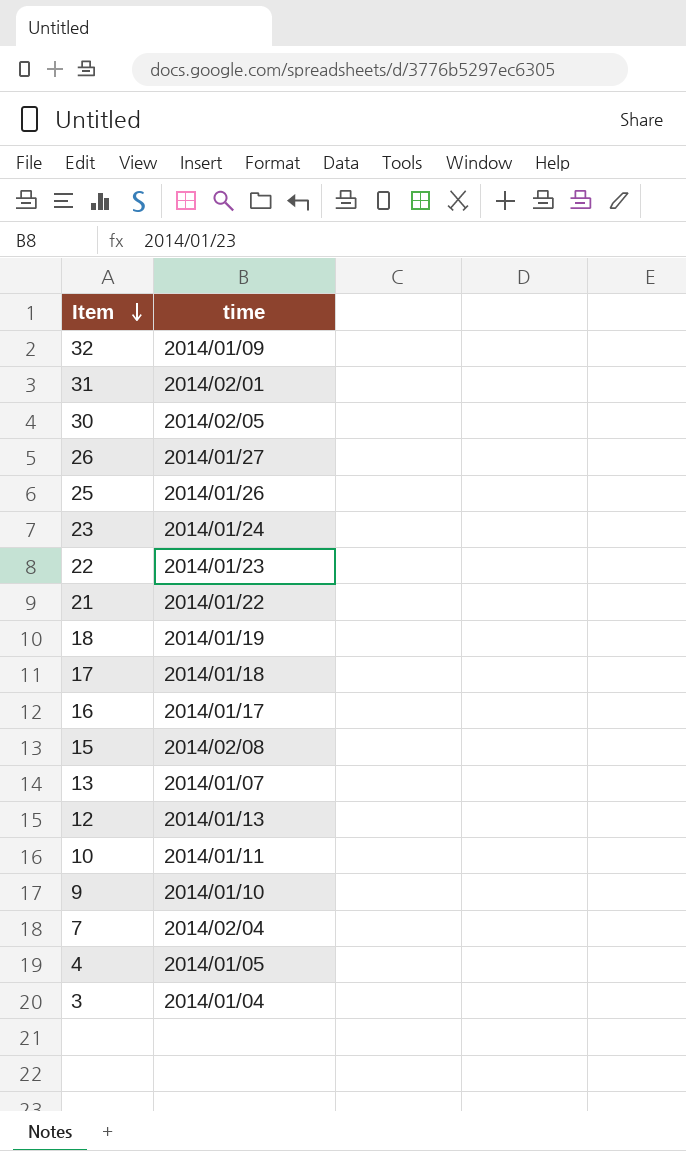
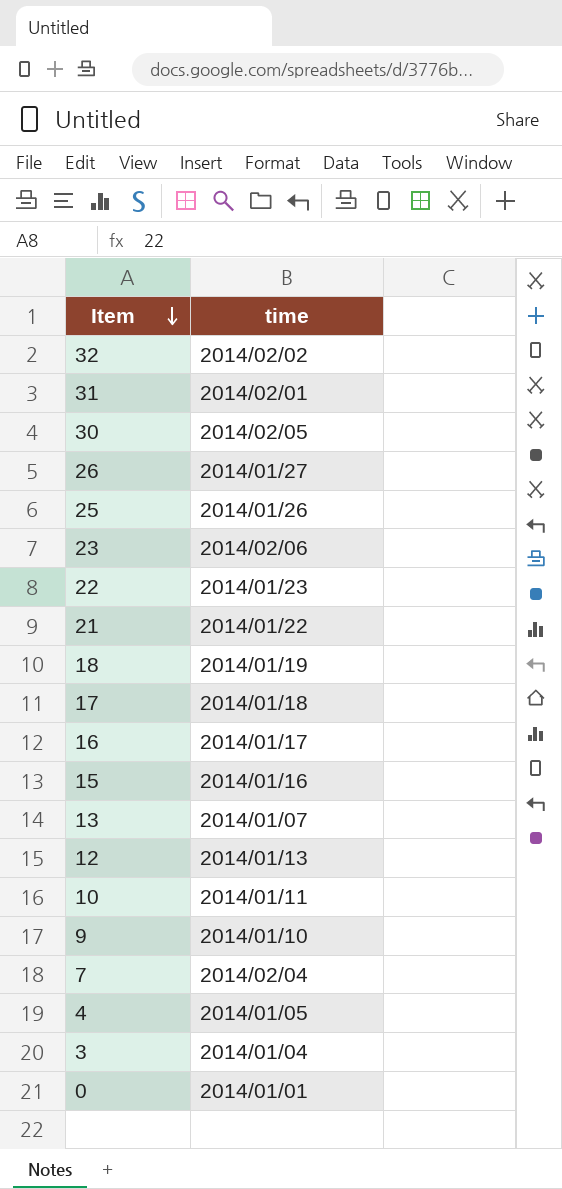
32 | time: 2014/01/09 -> 2014/02/02
23 | time: 2014/01/24 -> 2014/02/06
15 | time: 2014/02/08 -> 2014/01/16
row 0: none -> 2014/01/01

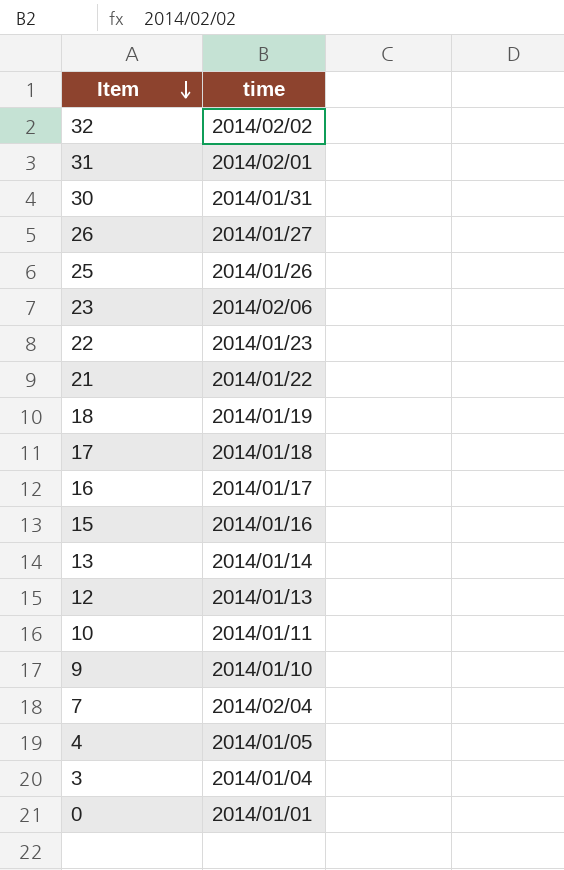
30 | time: 2014/02/05 -> 2014/01/31
13 | time: 2014/01/07 -> 2014/01/14

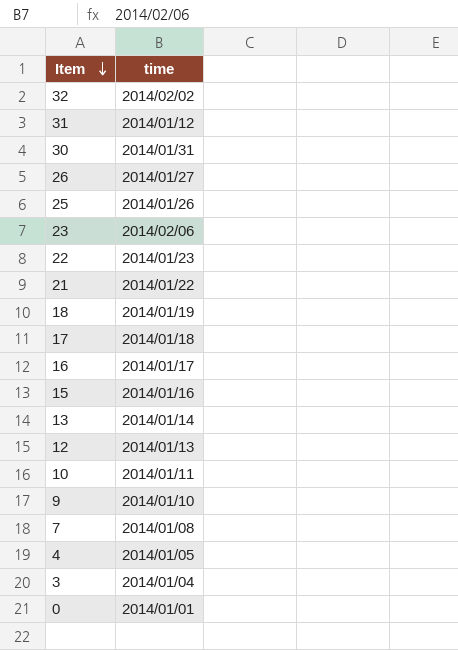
31 | time: 2014/02/01 -> 2014/01/12
7 | time: 2014/02/04 -> 2014/01/08

